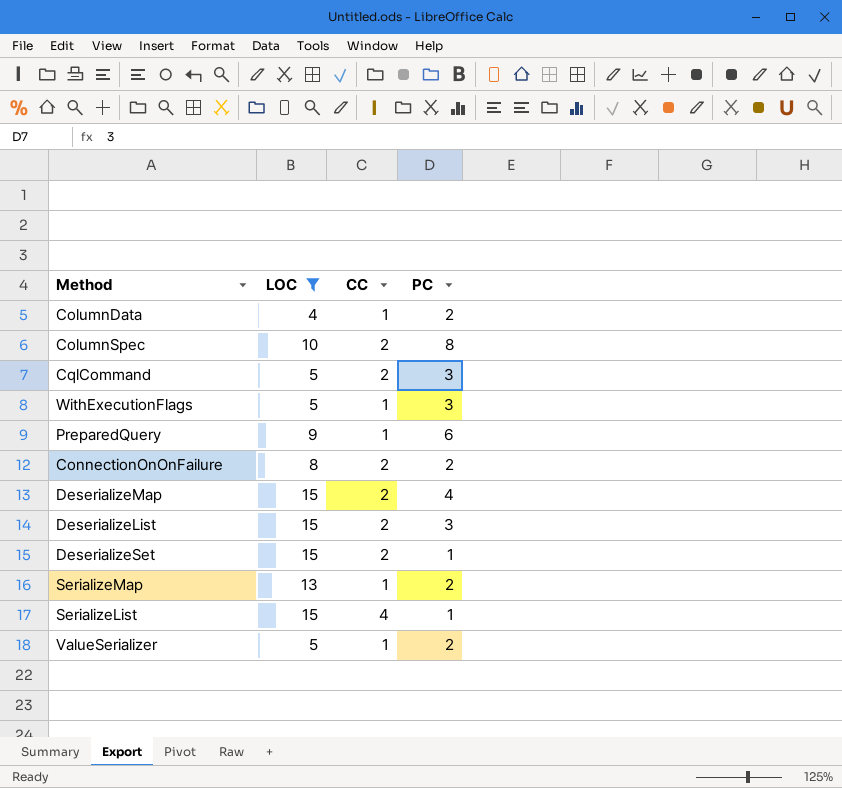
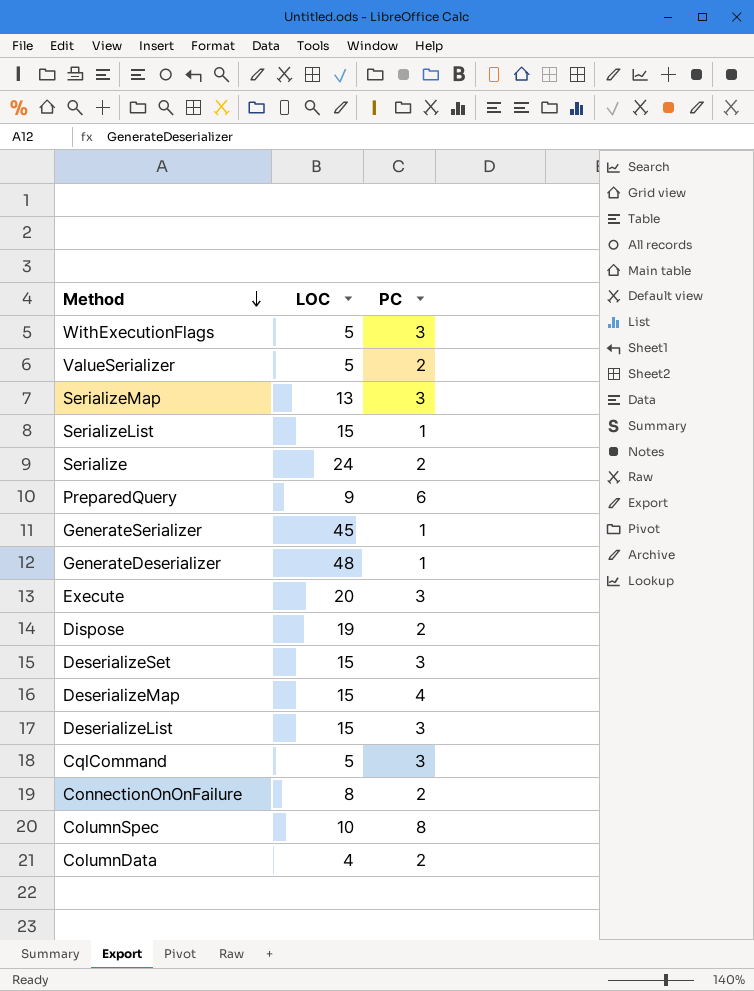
filter: LOC <= 15 -> none
row order: none -> Method descending
column CC | position: 3 -> none
SerializeMap | PC: 2 -> 3
DeserializeSet | PC: 1 -> 3

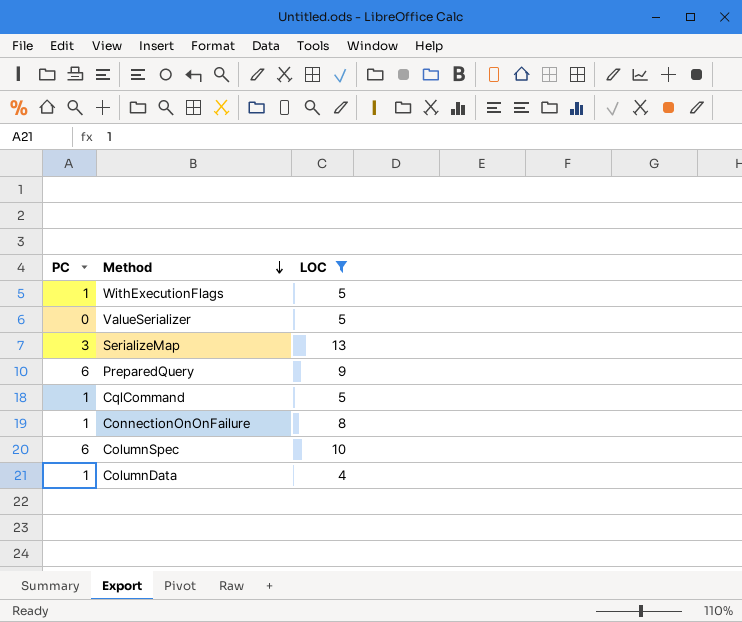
filter: none -> LOC <= 13
column PC | position: 3 -> 1
WithExecutionFlags | PC: 3 -> 1
ValueSerializer | PC: 2 -> 0
CqlCommand | PC: 3 -> 1
ConnectionOnOnFailure | PC: 2 -> 1
ColumnSpec | PC: 8 -> 6
ColumnData | PC: 2 -> 1

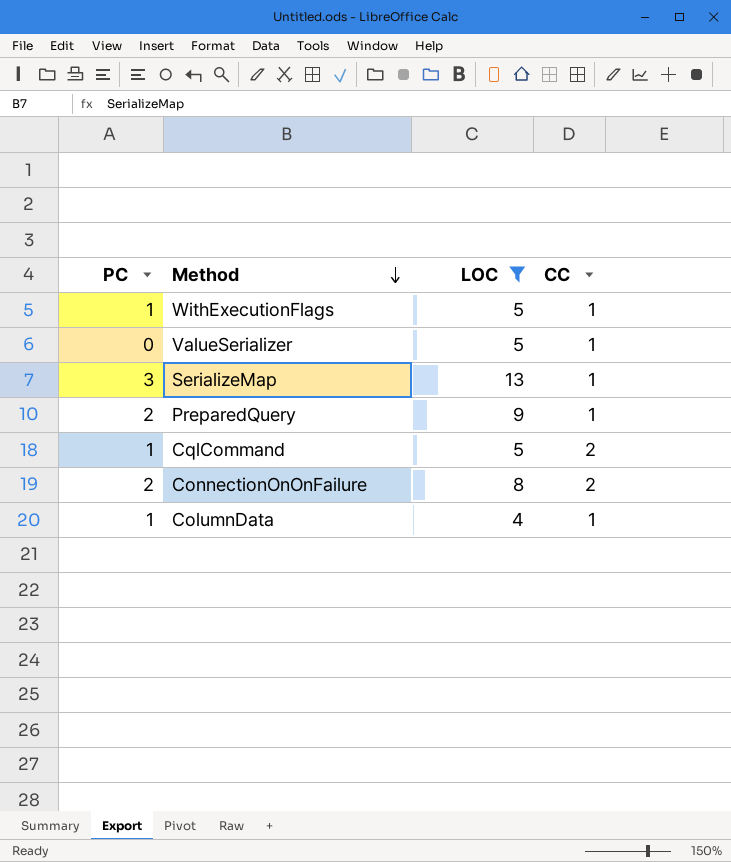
column CC | position: none -> 4
row ColumnSpec: 6 | 10 -> none
PreparedQuery | PC: 6 -> 2
ConnectionOnOnFailure | PC: 1 -> 2

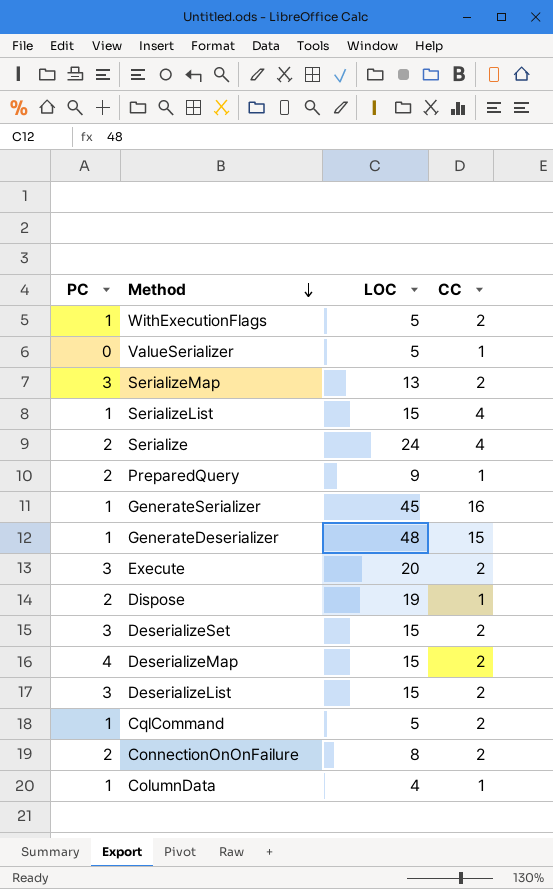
filter: LOC <= 13 -> none
WithExecutionFlags | CC: 1 -> 2
SerializeMap | CC: 1 -> 2

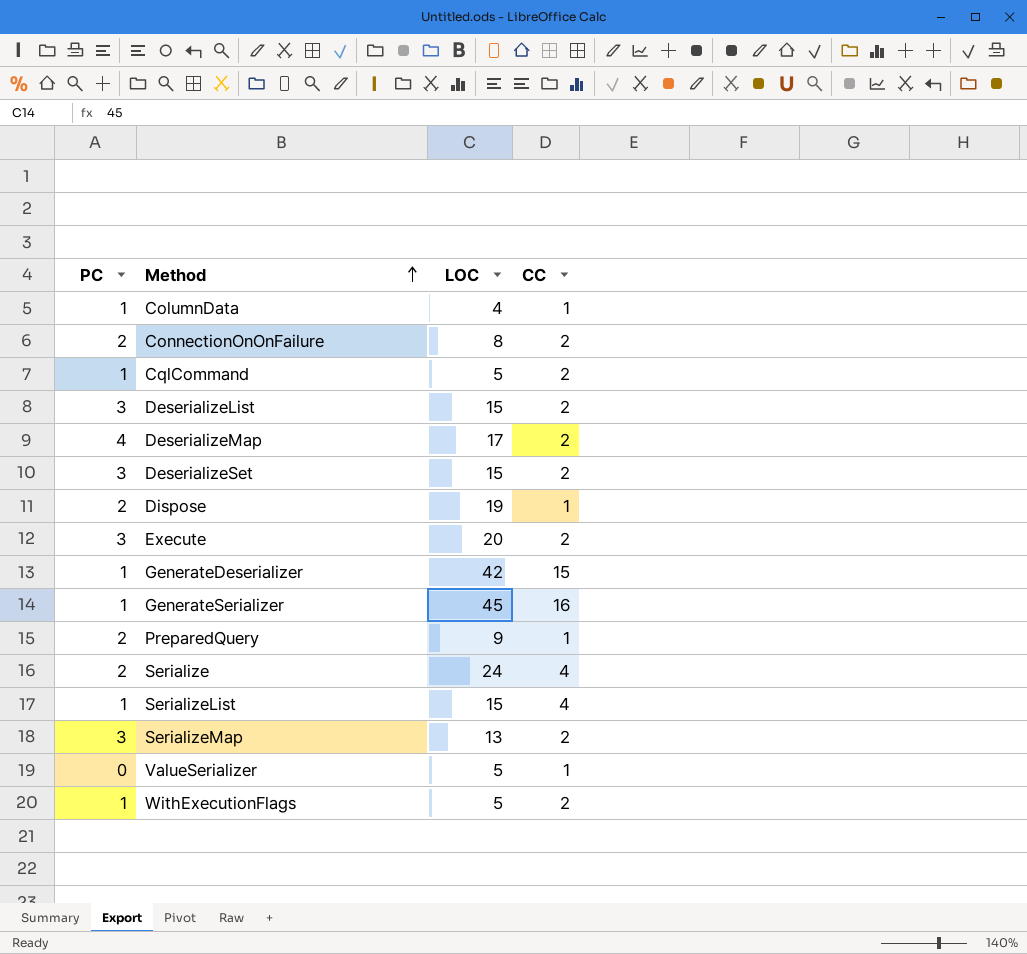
row order: Method descending -> Method ascending
DeserializeMap | LOC: 15 -> 17
GenerateDeserializer | LOC: 48 -> 42

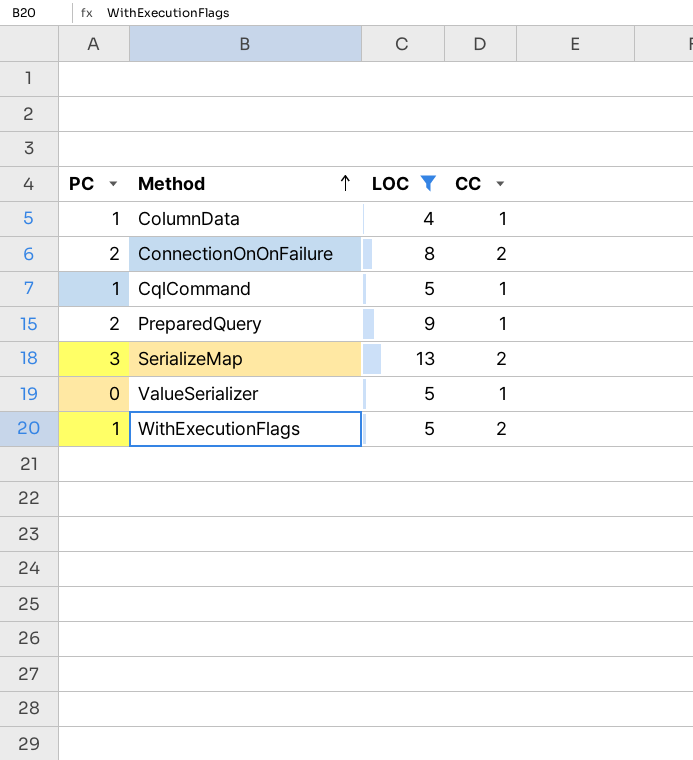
filter: none -> LOC <= 13
CqlCommand | CC: 2 -> 1

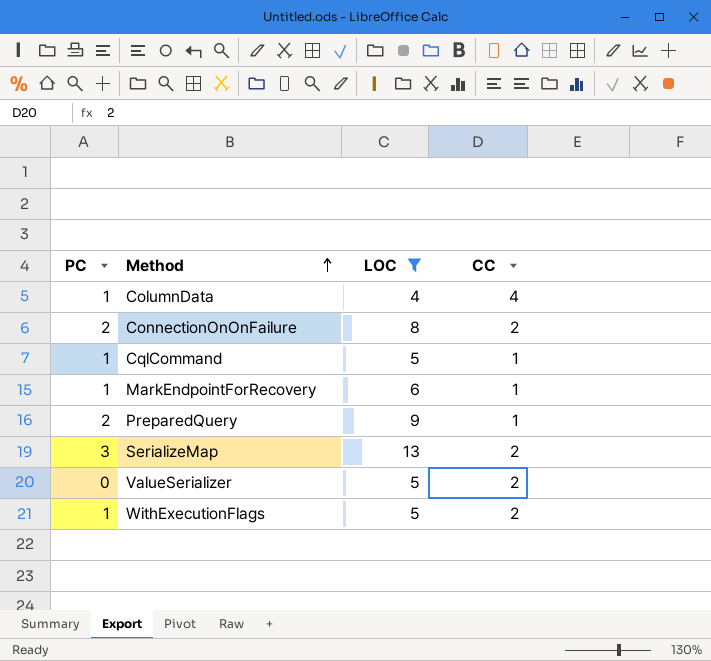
ColumnData | CC: 1 -> 4
row MarkEndpointForRecovery: none -> 1 | 6 | 1
ValueSerializer | CC: 1 -> 2

